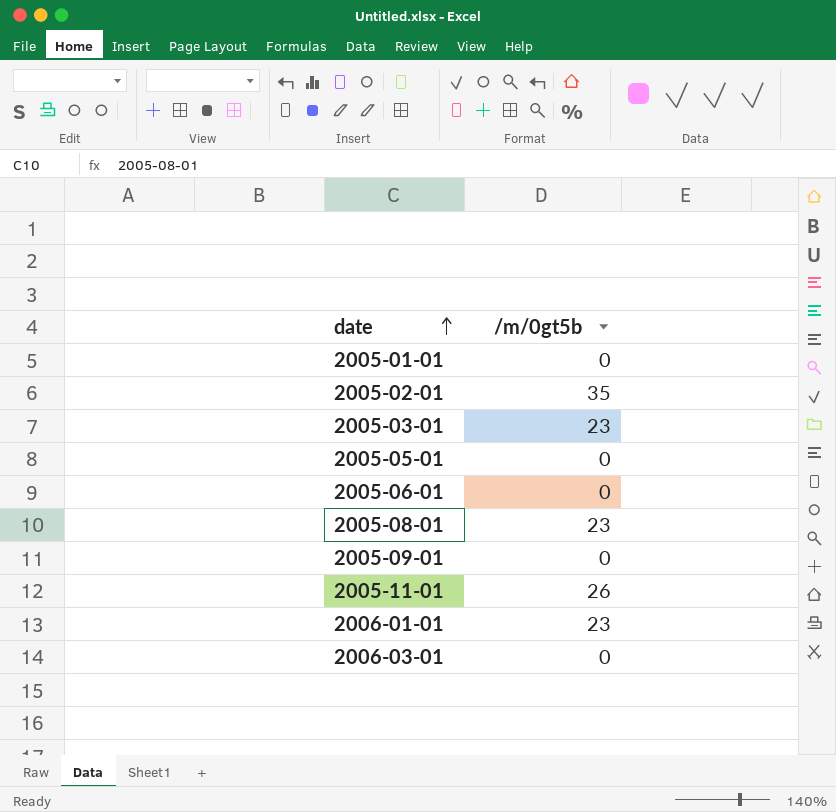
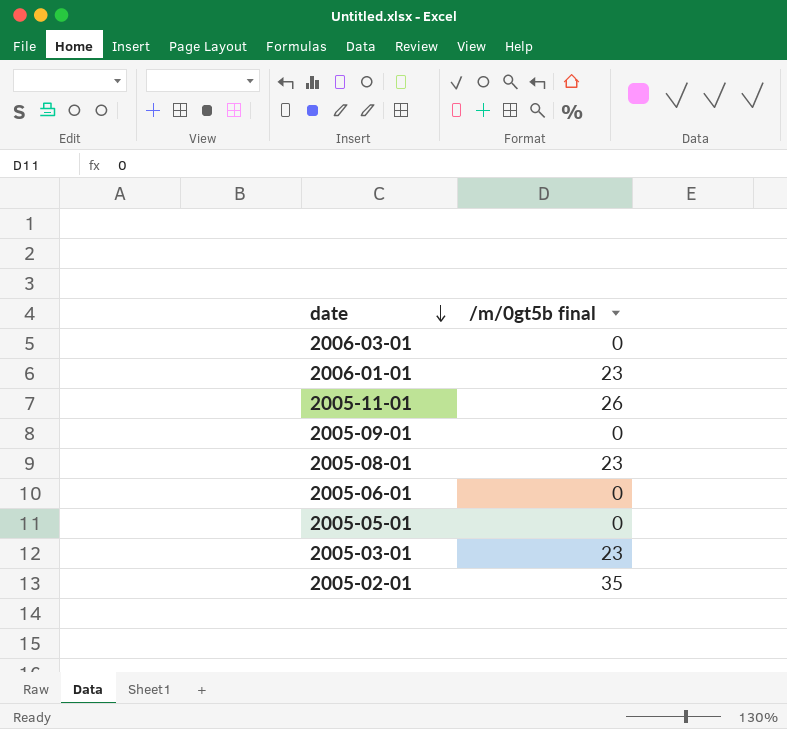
row order: date ascending -> date descending
column name: /m/0gt5b -> /m/0gt5b final
row 2005-01-01: 0 -> none

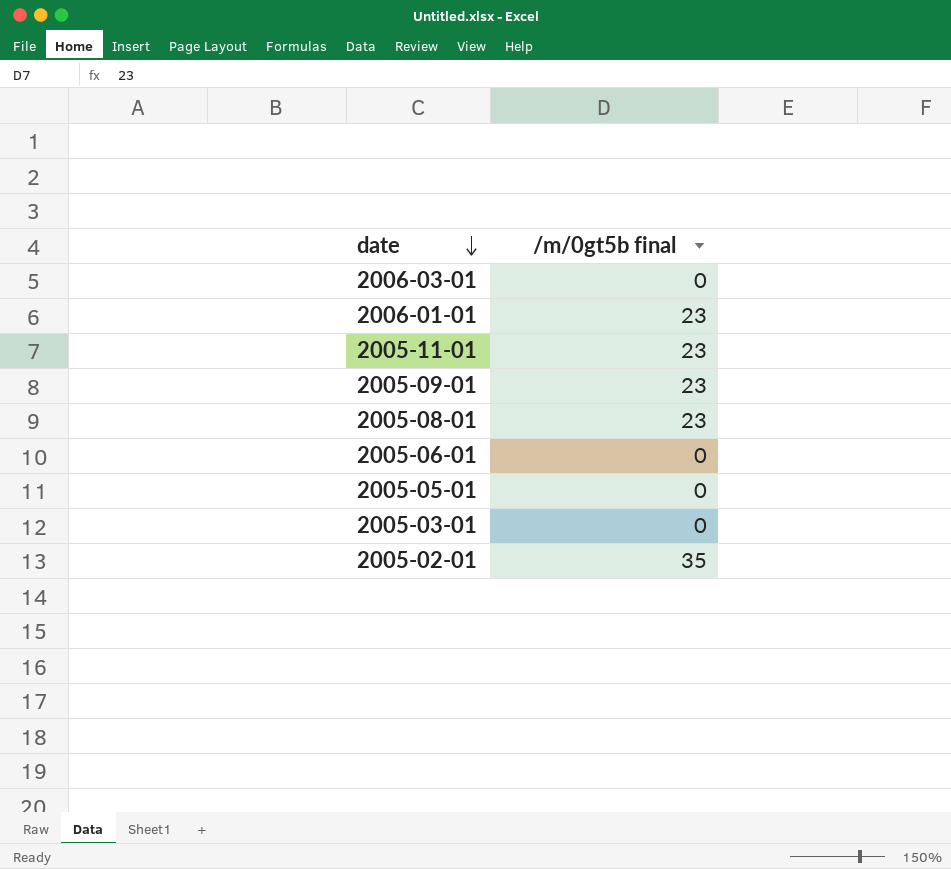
2005-11-01 | /m/0gt5b final: 26 -> 23
2005-09-01 | /m/0gt5b final: 0 -> 23
2005-03-01 | /m/0gt5b final: 23 -> 0

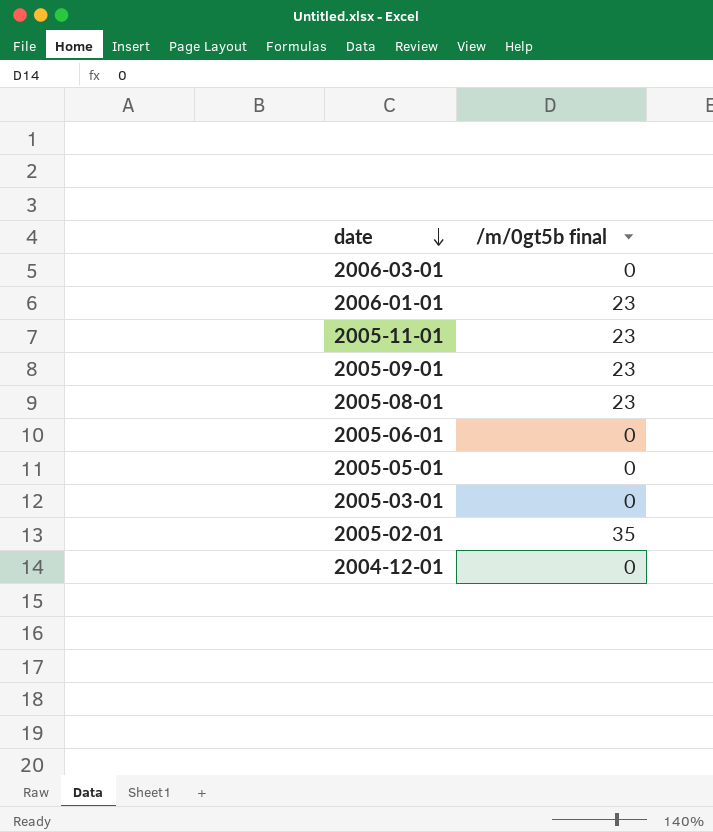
row 2004-12-01: none -> 0

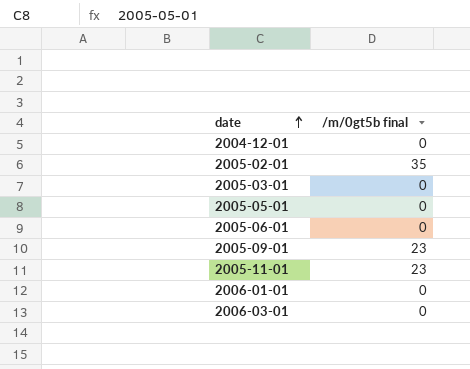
row order: date descending -> date ascending
row 2005-08-01: 23 -> none
2006-01-01 | /m/0gt5b final: 23 -> 0

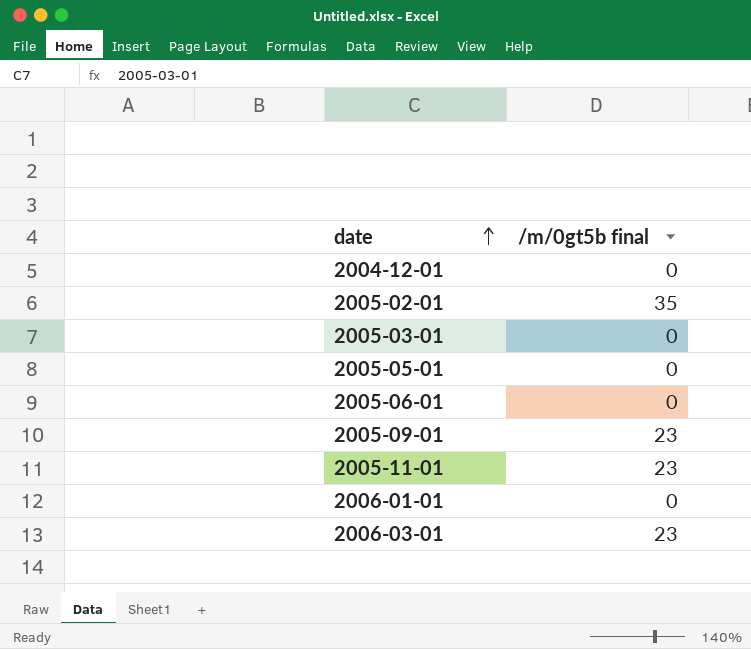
2006-03-01 | /m/0gt5b final: 0 -> 23

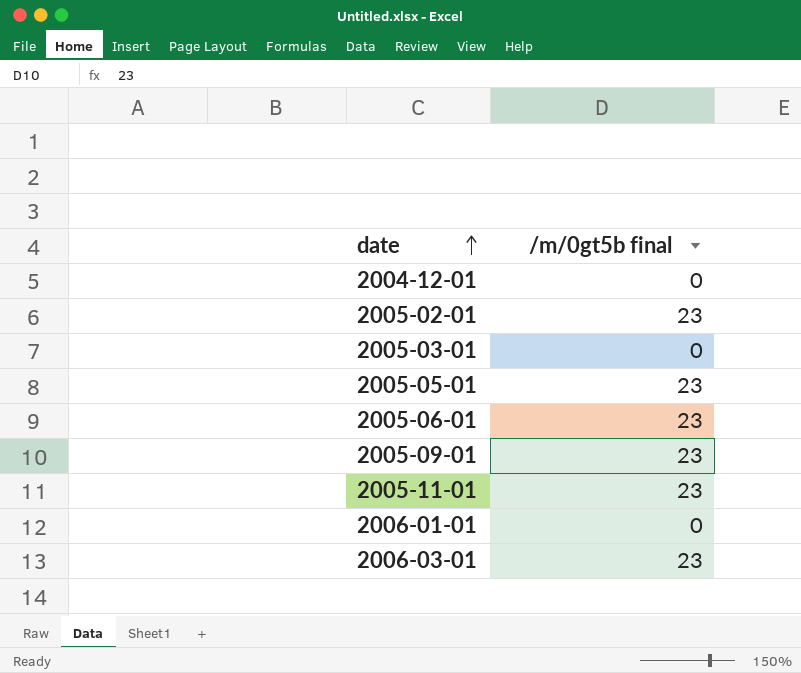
2005-02-01 | /m/0gt5b final: 35 -> 23
2005-05-01 | /m/0gt5b final: 0 -> 23
2005-06-01 | /m/0gt5b final: 0 -> 23

